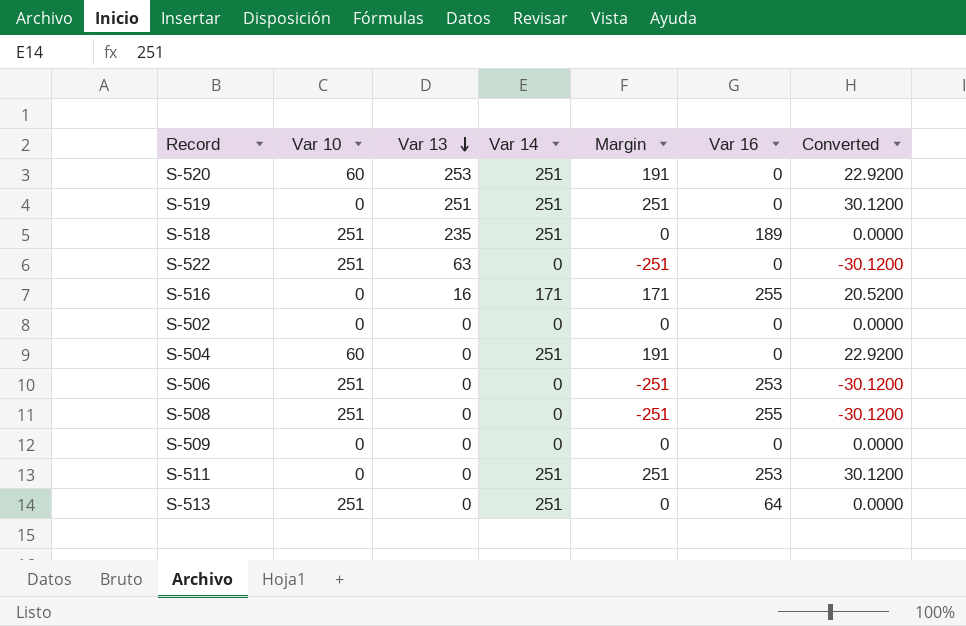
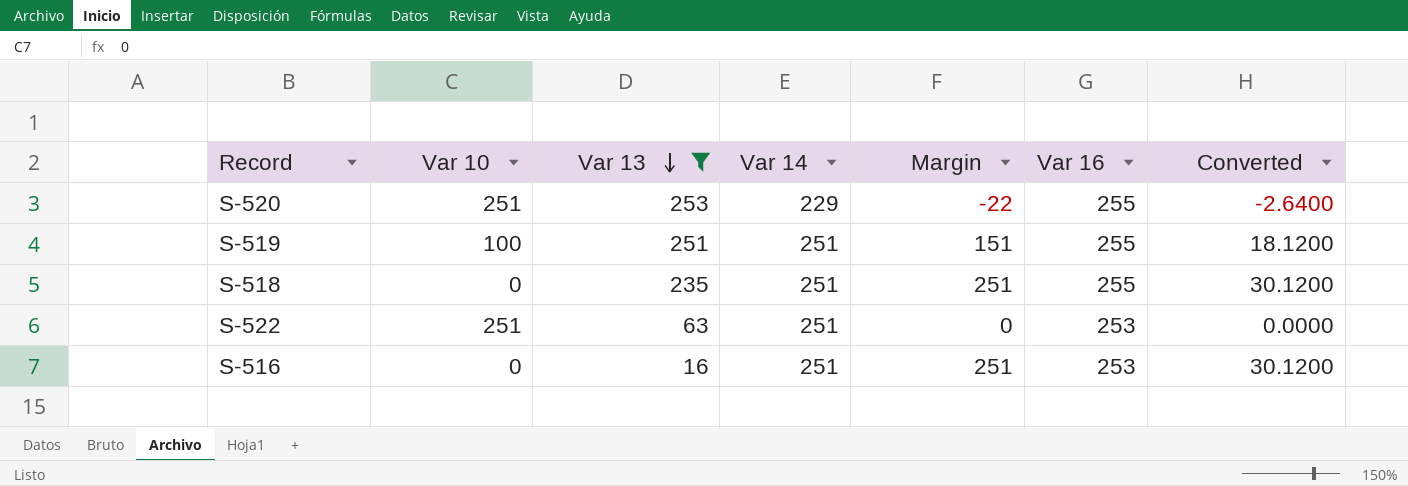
filter: none -> Var 13 != 0
S-520 | Var 10: 60 -> 251
S-520 | Var 14: 251 -> 229
S-520 | Margin: 191 -> -22
S-520 | Var 16: 0 -> 255
S-520 | Converted: 22.9200 -> -2.6400
S-519 | Var 10: 0 -> 100
S-519 | Margin: 251 -> 151
S-519 | Var 16: 0 -> 255
S-519 | Converted: 30.1200 -> 18.1200
S-518 | Var 10: 251 -> 0
S-518 | Margin: 0 -> 251
S-518 | Var 16: 189 -> 255
S-518 | Converted: 0.0000 -> 30.1200
S-522 | Var 14: 0 -> 251
S-522 | Margin: -251 -> 0
S-522 | Var 16: 0 -> 253
S-522 | Converted: -30.1200 -> 0.0000
S-516 | Var 14: 171 -> 251
S-516 | Margin: 171 -> 251
S-516 | Var 16: 255 -> 253
S-516 | Converted: 20.5200 -> 30.1200

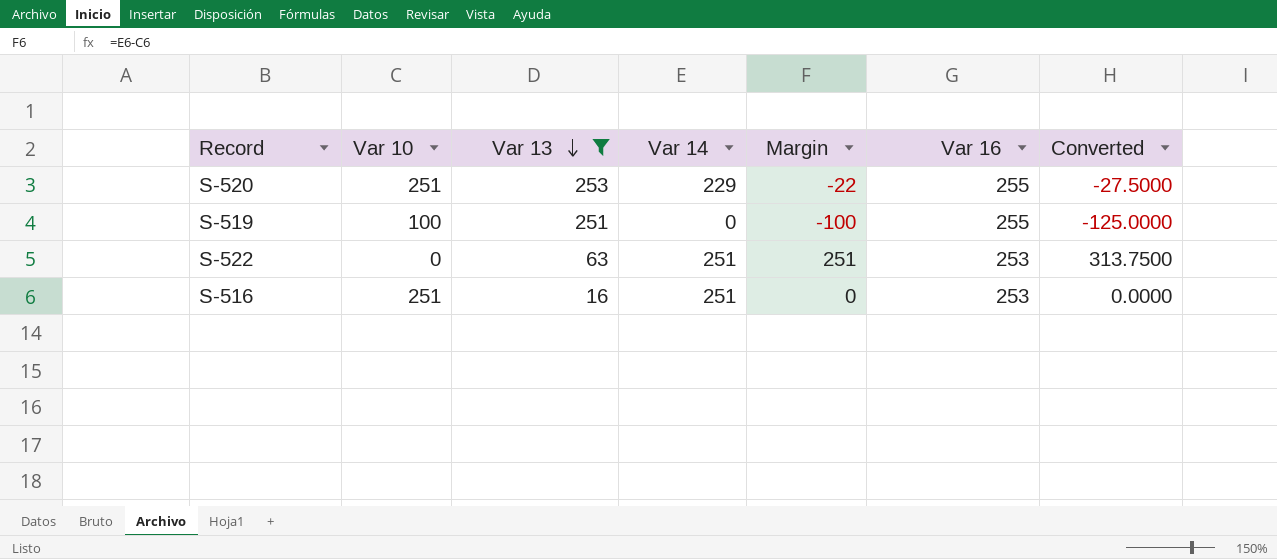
column Converted | formula: [Margin] * 0.12 -> [Margin] * 1.25
row S-518: 0 | 235 | 251 | 251 | 255 | 30.1200 -> none
S-519 | Var 14: 251 -> 0
S-519 | Margin: 151 -> -100
S-522 | Var 10: 251 -> 0
S-522 | Margin: 0 -> 251
S-516 | Var 10: 0 -> 251
S-516 | Margin: 251 -> 0

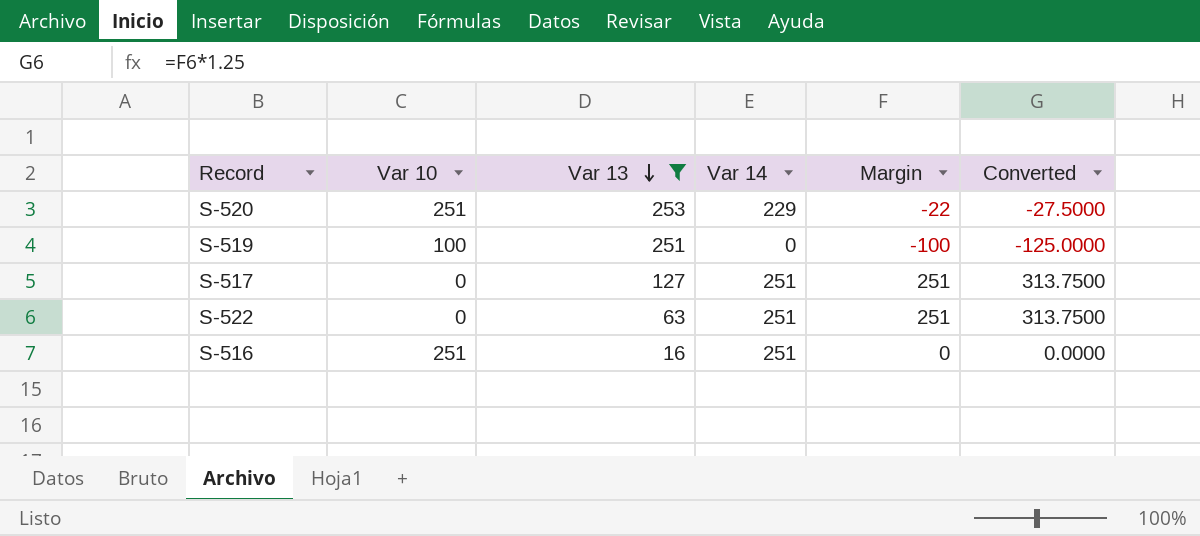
column Var 16 | position: 6 -> none
row S-517: none -> 0 | 127 | 251 | 251 | 313.7500

